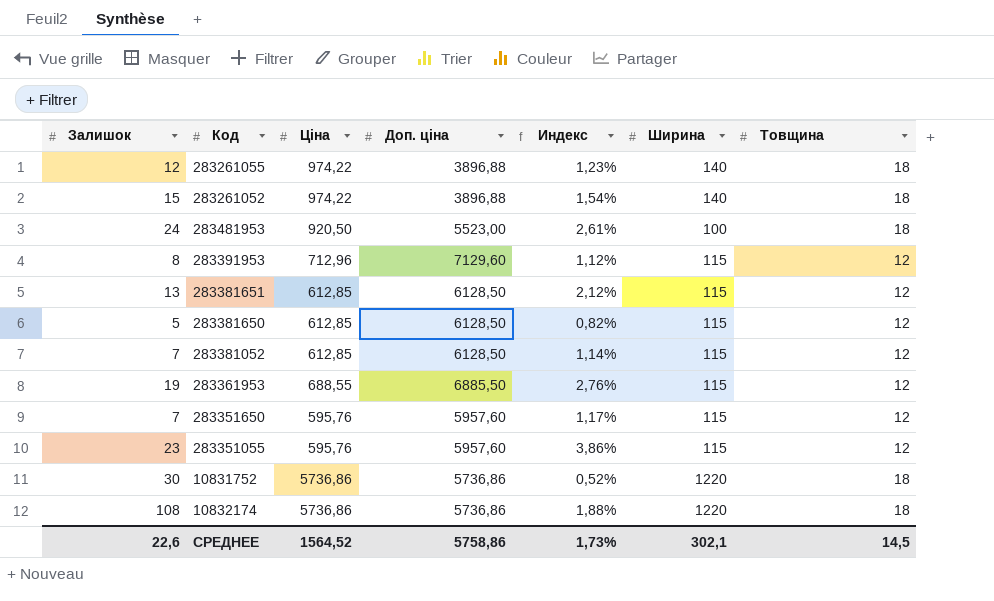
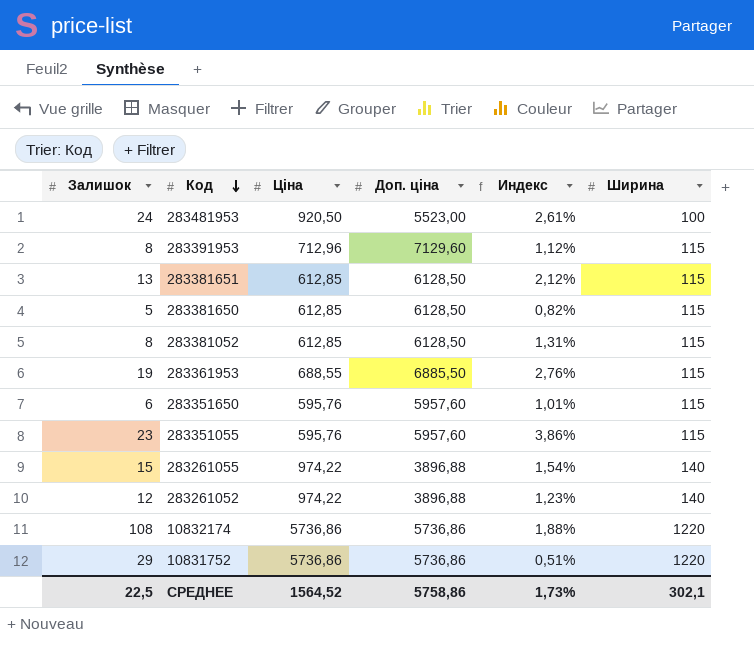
row order: none -> Код descending
column Товщина | position: 7 -> none
283381052 | Залишок: 7 -> 8
283381052 | Индекс: 1,14% -> 1,31%
283351650 | Залишок: 7 -> 6
283351650 | Индекс: 1,17% -> 1,01%
283261055 | Залишок: 12 -> 15
283261055 | Индекс: 1,23% -> 1,54%
283261052 | Залишок: 15 -> 12
283261052 | Индекс: 1,54% -> 1,23%
10831752 | Залишок: 30 -> 29
10831752 | Индекс: 0,52% -> 0,51%
СРЕДНЕЕ | Залишок: 22,6 -> 22,5

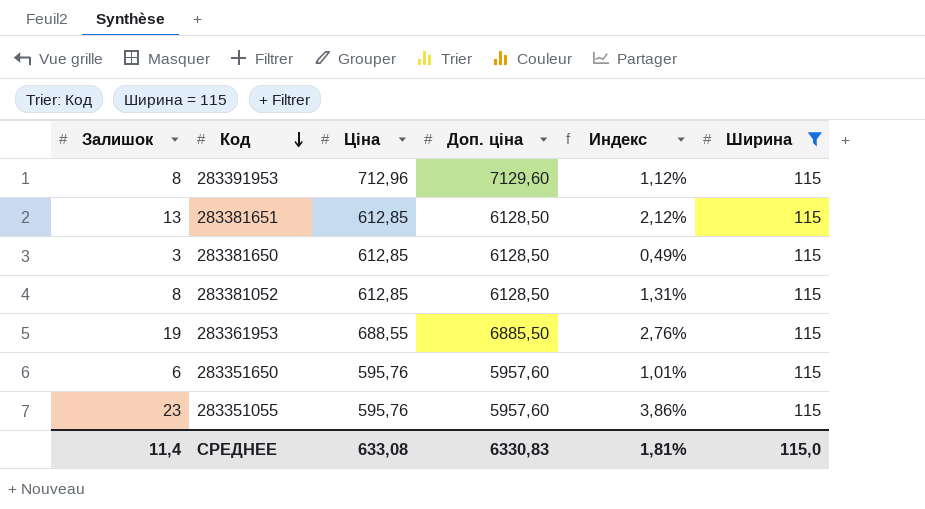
filter: none -> Ширина = 115
283381650 | Залишок: 5 -> 3
283381650 | Индекс: 0,82% -> 0,49%
СРЕДНЕЕ | Залишок: 22,5 -> 11,4
СРЕДНЕЕ | Ціна: 1564,52 -> 633,08
СРЕДНЕЕ | Доп. ціна: 5758,86 -> 6330,83
СРЕДНЕЕ | Индекс: 1,73% -> 1,81%
СРЕДНЕЕ | Ширина: 302,1 -> 115,0

